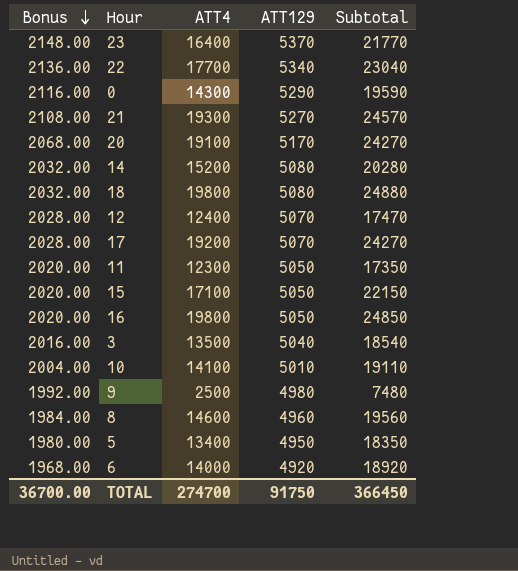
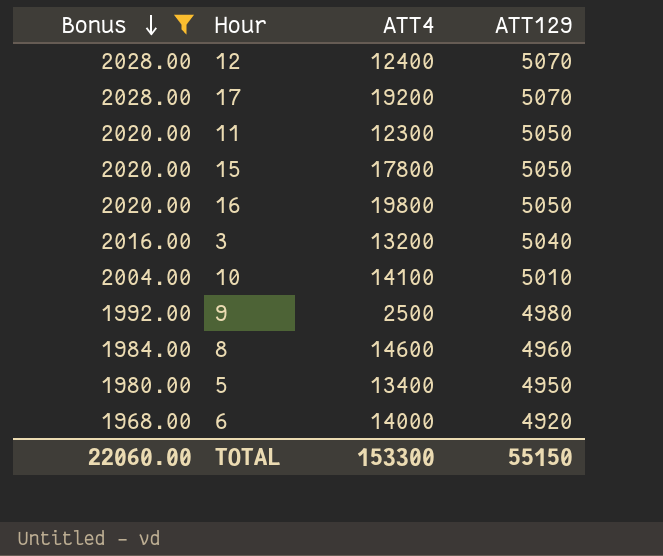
filter: none -> Bonus <= 2028.00
column Subtotal | formula: [ATT4] + [ATT129] -> none
15 | ATT4: 17100 -> 17800
3 | ATT4: 13500 -> 13200
TOTAL | Bonus: 36700.00 -> 22060.00
TOTAL | ATT4: 274700 -> 153300
TOTAL | ATT129: 91750 -> 55150

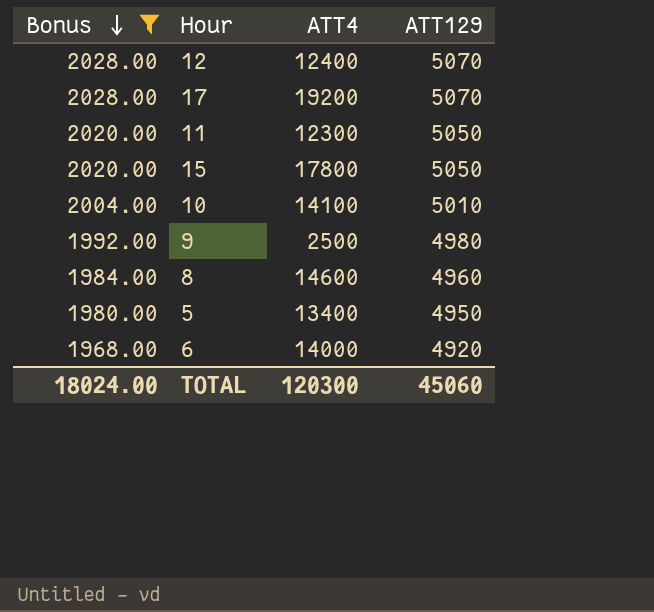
row 16: 2020.00 | 19800 | 5050 -> none
row 3: 2016.00 | 13200 | 5040 -> none
TOTAL | Bonus: 22060.00 -> 18024.00
TOTAL | ATT4: 153300 -> 120300
TOTAL | ATT129: 55150 -> 45060

